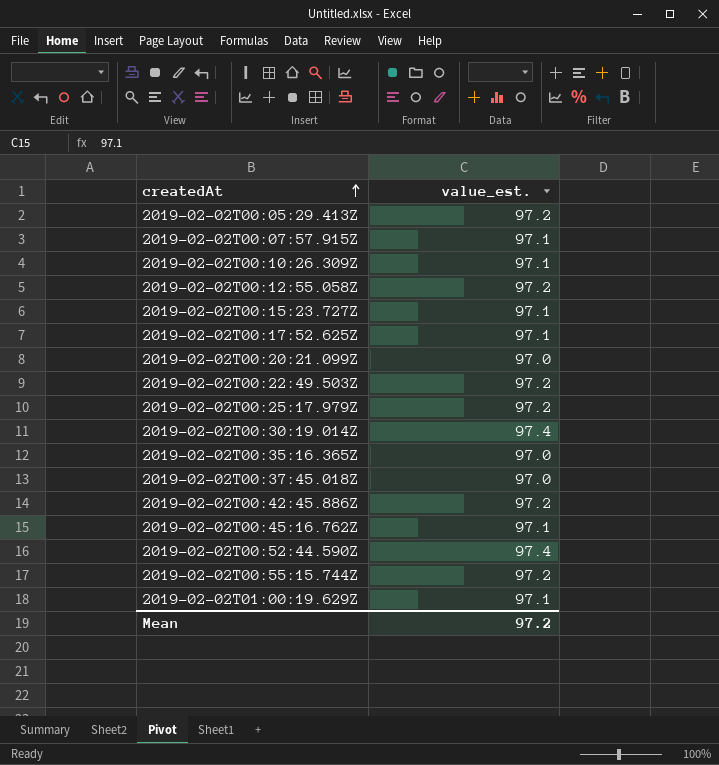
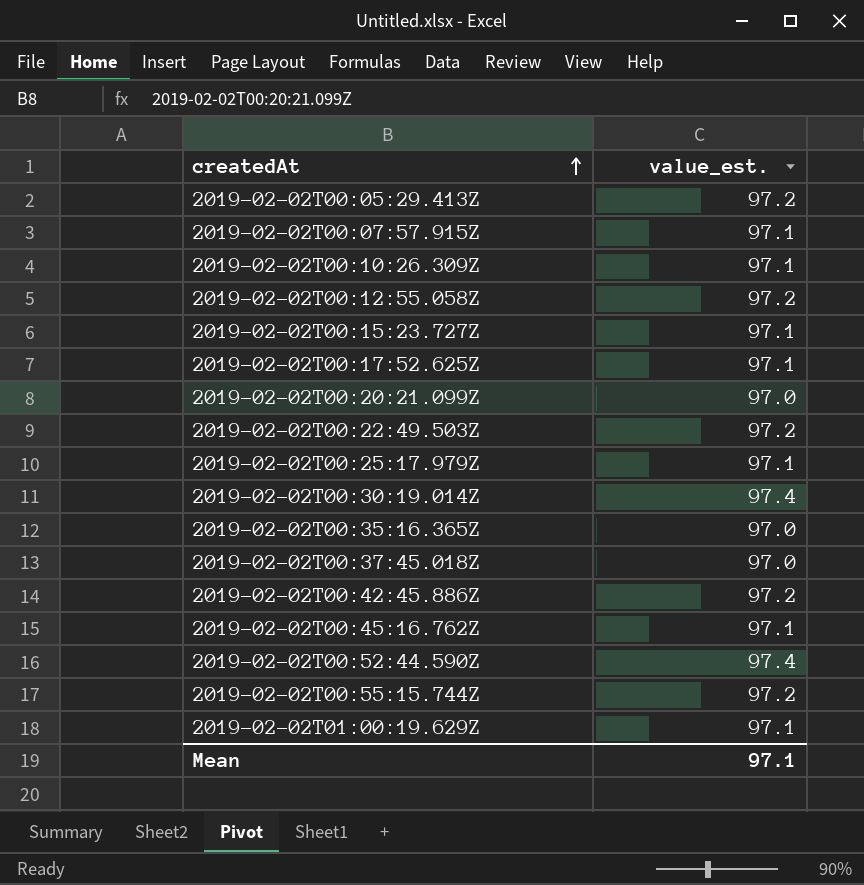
2019-02-02T00:25:17.979Z | value_est.: 97.2 -> 97.1
Mean | value_est.: 97.2 -> 97.1

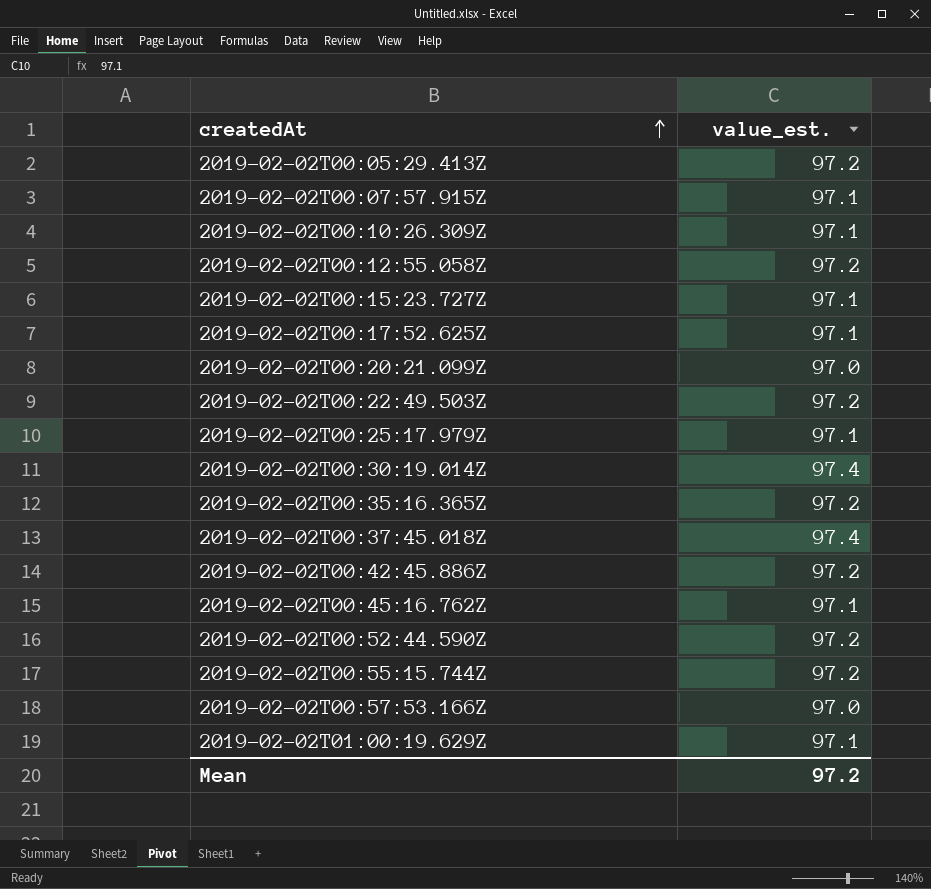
2019-02-02T00:35:16.365Z | value_est.: 97.0 -> 97.2
2019-02-02T00:37:45.018Z | value_est.: 97.0 -> 97.4
2019-02-02T00:52:44.590Z | value_est.: 97.4 -> 97.2
row 2019-02-02T00:57:53.166Z: none -> 97.0
Mean | value_est.: 97.1 -> 97.2

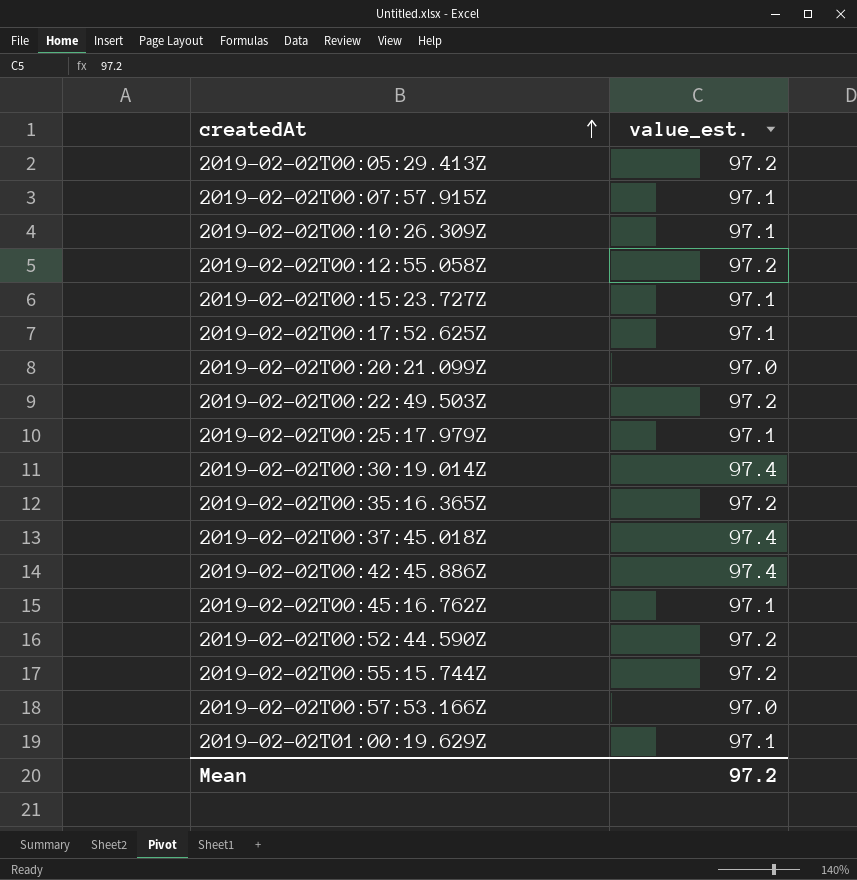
2019-02-02T00:42:45.886Z | value_est.: 97.2 -> 97.4

